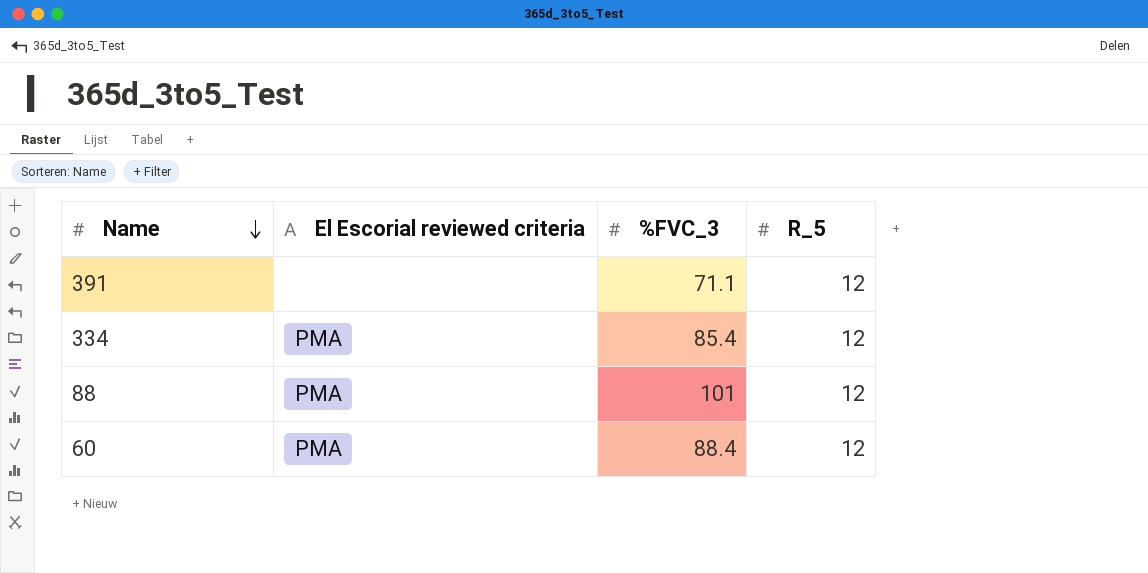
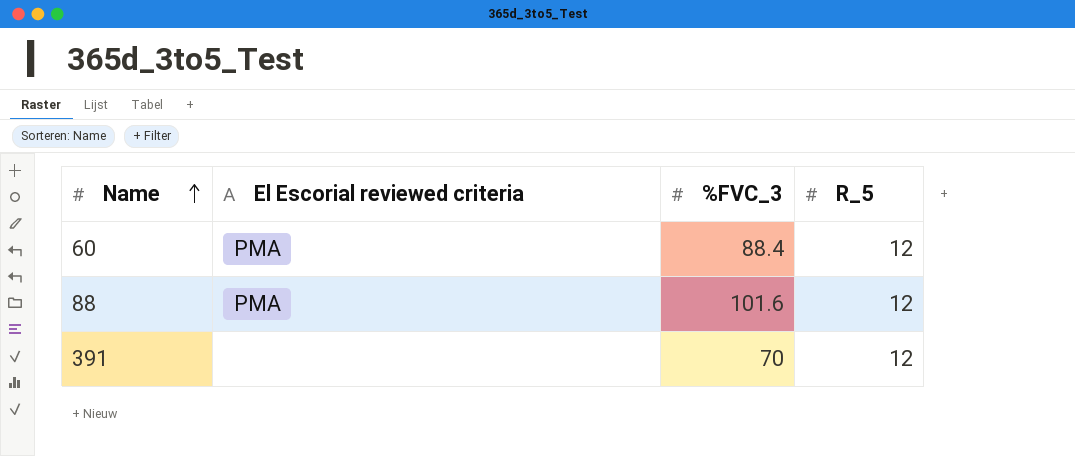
row order: Name descending -> Name ascending
row 334: PMA | 85.4 | 12 -> none
88 | %FVC_3: 101 -> 101.6
391 | %FVC_3: 71.1 -> 70

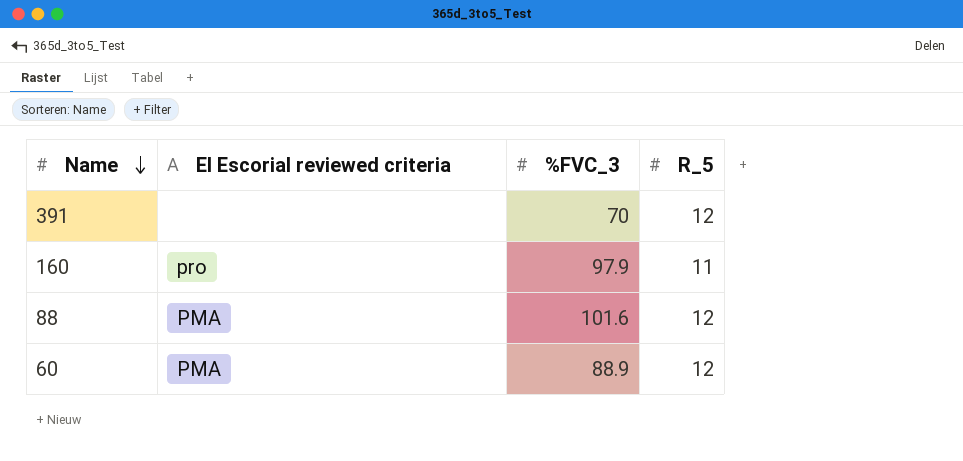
row order: Name ascending -> Name descending
row 160: none -> pro | 97.9 | 11
60 | %FVC_3: 88.4 -> 88.9

